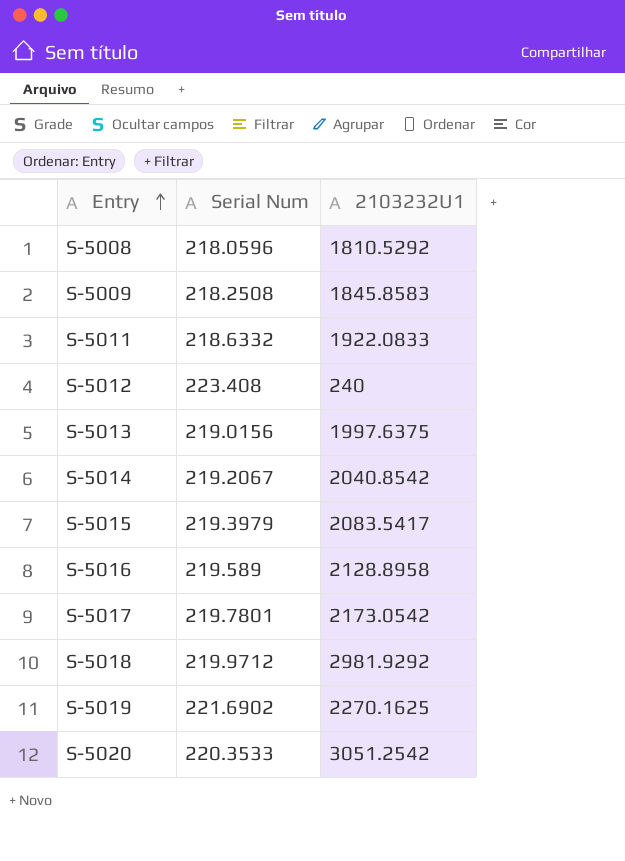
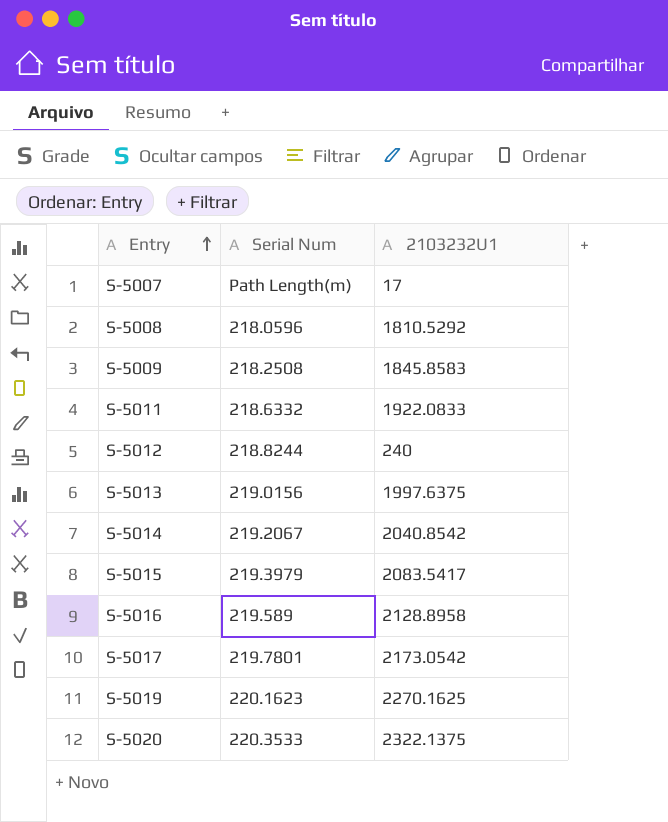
row S-5018: 219.9712 | 2981.9292 -> none
row S-5007: none -> Path Length(m) | 17
S-5012 | Serial Num: 223.408 -> 218.8244
S-5019 | Serial Num: 221.6902 -> 220.1623
S-5020 | 2103232U1: 3051.2542 -> 2322.1375

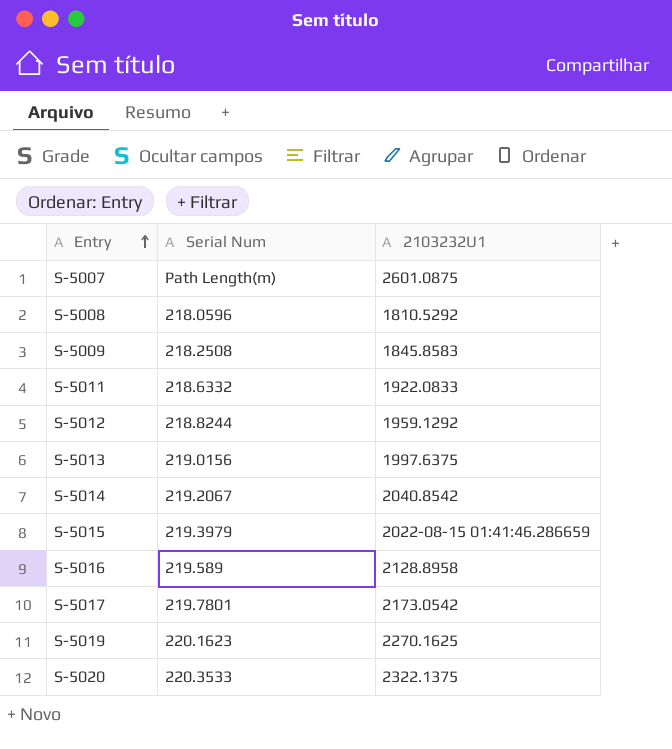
S-5007 | 2103232U1: 17 -> 2601.0875
S-5012 | 2103232U1: 240 -> 1959.1292
S-5015 | 2103232U1: 2083.5417 -> 2022-08-15 01:41:46.286659

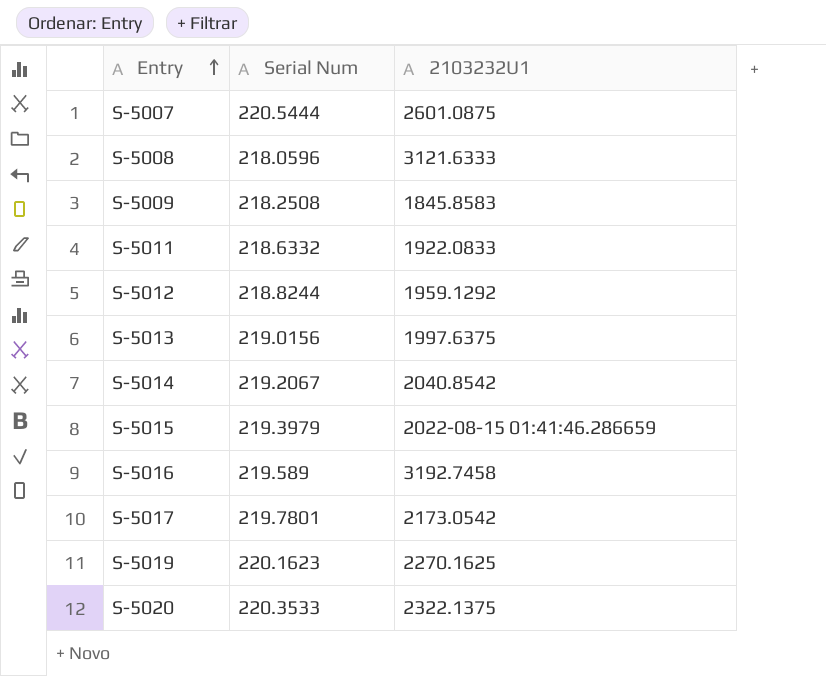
S-5007 | Serial Num: Path Length(m) -> 220.5444
S-5008 | 2103232U1: 1810.5292 -> 3121.6333
S-5016 | 2103232U1: 2128.8958 -> 3192.7458

